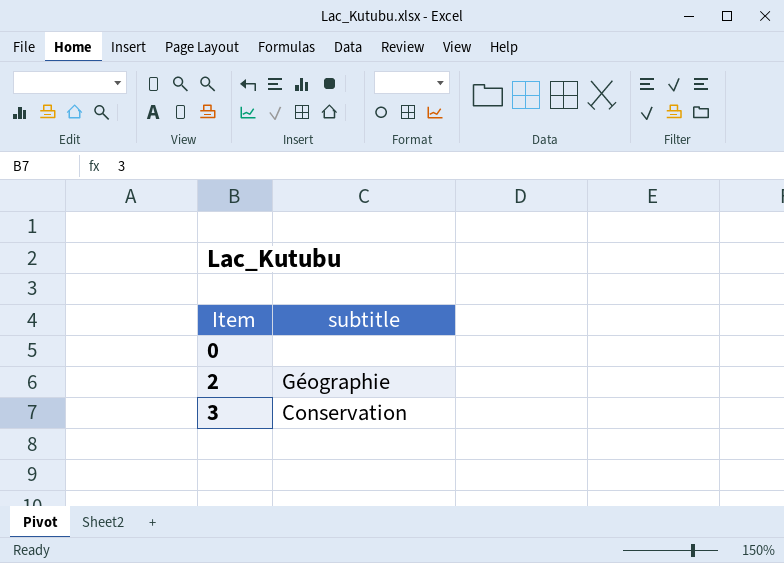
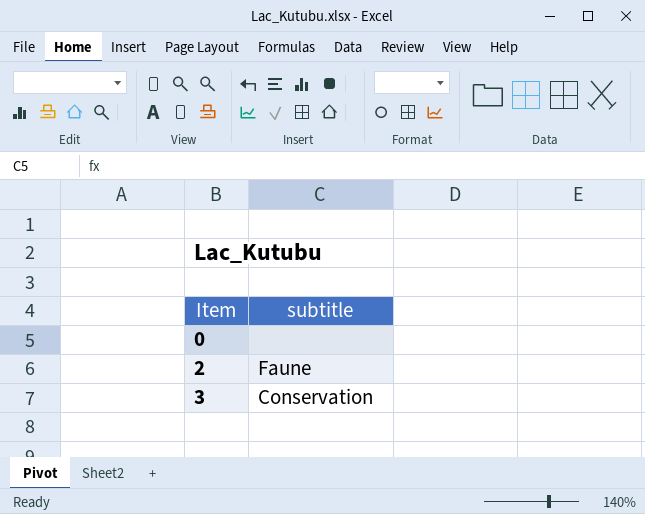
2 | subtitle: Géographie -> Faune

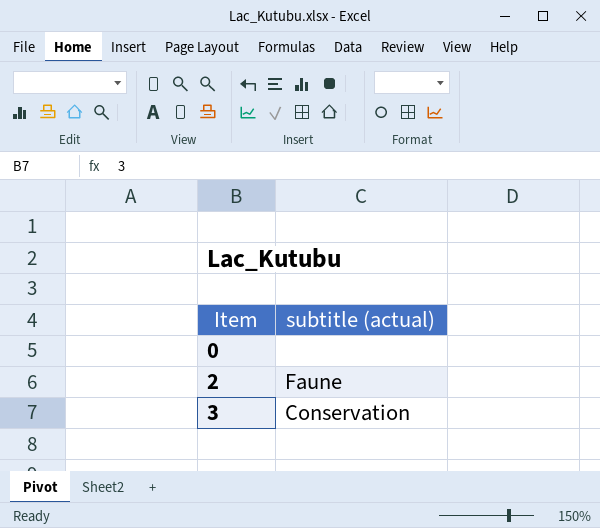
column name: subtitle -> subtitle (actual)

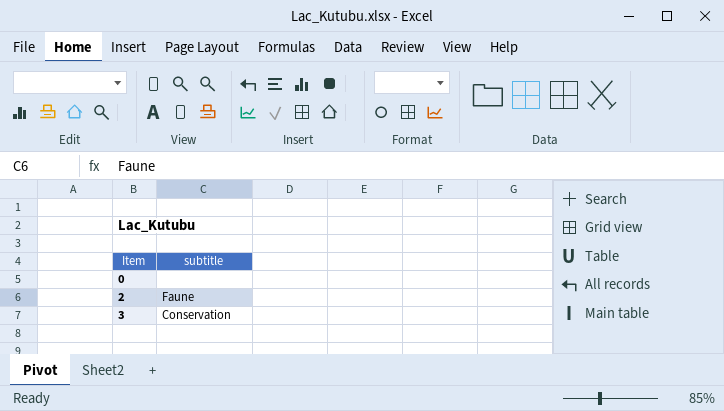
column name: subtitle (actual) -> subtitle

